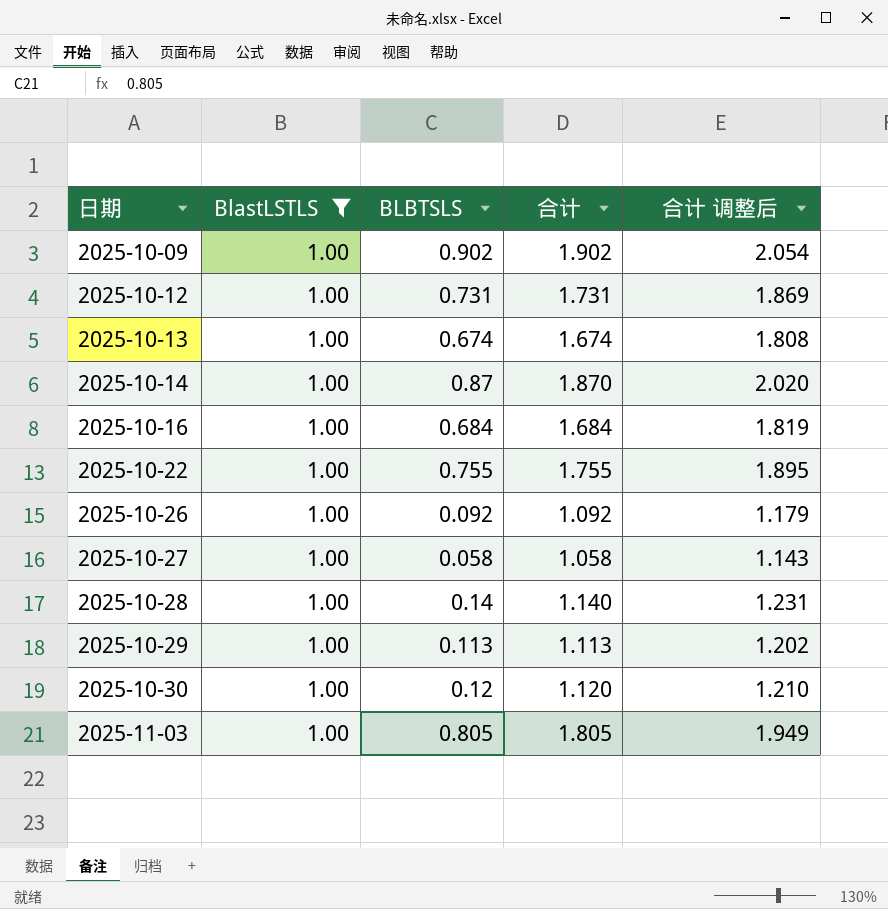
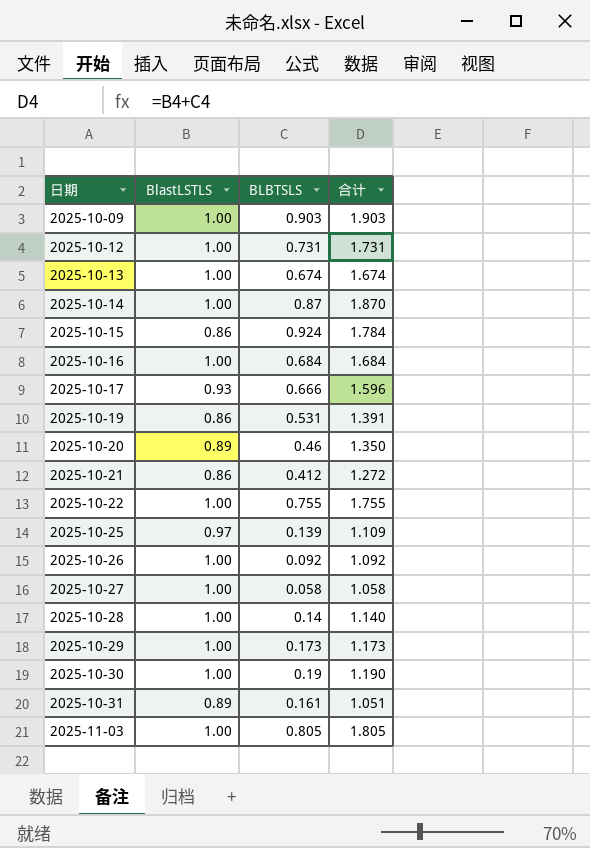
filter: BlastLSTLS = 1.00 -> none
column 合计 调整后 | formula: [合计] * 1.08 -> none
2025-10-09 | BLBTSLS: 0.902 -> 0.903
2025-10-09 | 合计: 1.902 -> 1.903
2025-10-29 | BLBTSLS: 0.113 -> 0.173
2025-10-29 | 合计: 1.113 -> 1.173
2025-10-30 | BLBTSLS: 0.12 -> 0.19
2025-10-30 | 合计: 1.120 -> 1.190

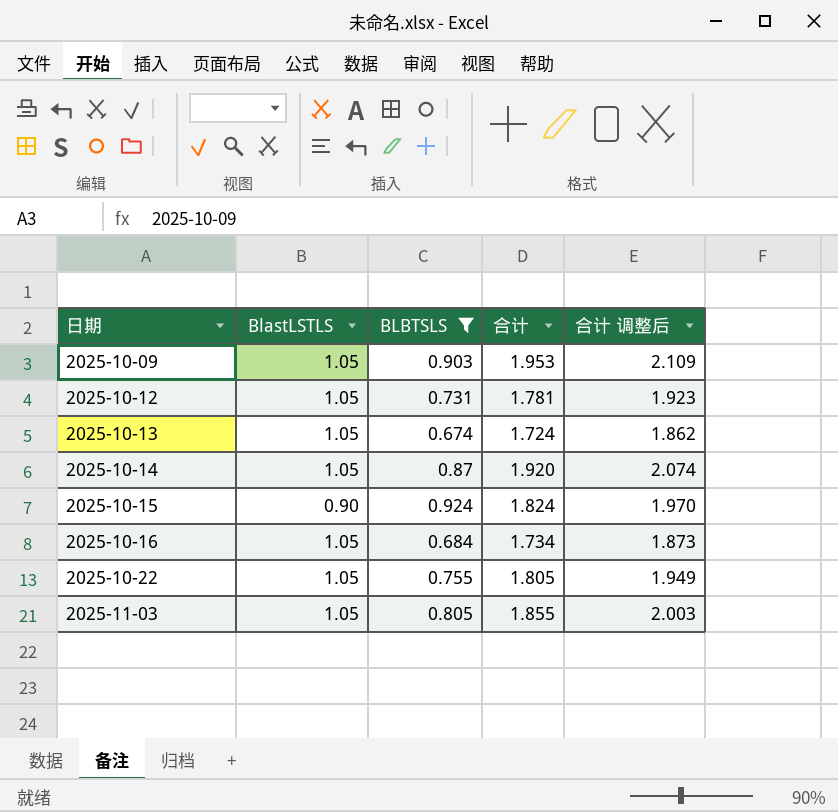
filter: none -> BLBTSLS >= 0.674
column 合计 调整后 | formula: none -> [合计] * 1.08
2025-10-09 | BlastLSTLS: 1.00 -> 1.05
2025-10-09 | 合计: 1.903 -> 1.953
2025-10-12 | BlastLSTLS: 1.00 -> 1.05
2025-10-12 | 合计: 1.731 -> 1.781
2025-10-13 | BlastLSTLS: 1.00 -> 1.05
2025-10-13 | 合计: 1.674 -> 1.724
2025-10-14 | BlastLSTLS: 1.00 -> 1.05
2025-10-14 | 合计: 1.870 -> 1.920
2025-10-15 | BlastLSTLS: 0.86 -> 0.90
2025-10-15 | 合计: 1.784 -> 1.824
2025-10-16 | BlastLSTLS: 1.00 -> 1.05
2025-10-16 | 合计: 1.684 -> 1.734
2025-10-22 | BlastLSTLS: 1.00 -> 1.05
2025-10-22 | 合计: 1.755 -> 1.805
2025-11-03 | BlastLSTLS: 1.00 -> 1.05
2025-11-03 | 合计: 1.805 -> 1.855

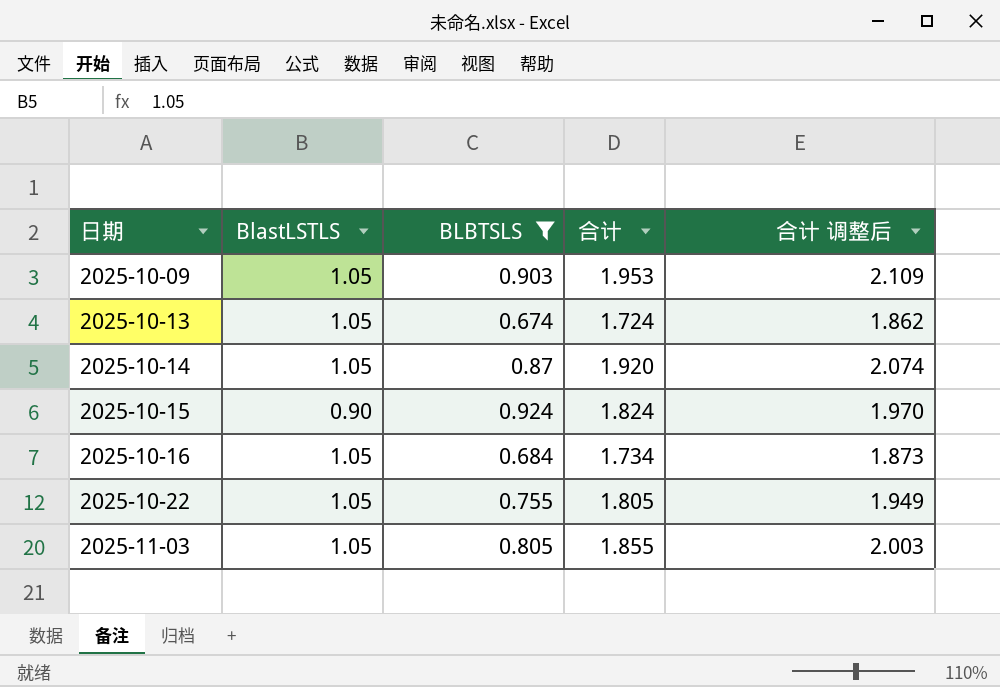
row 2025-10-12: 1.05 | 0.731 | 1.781 | 1.923 -> none

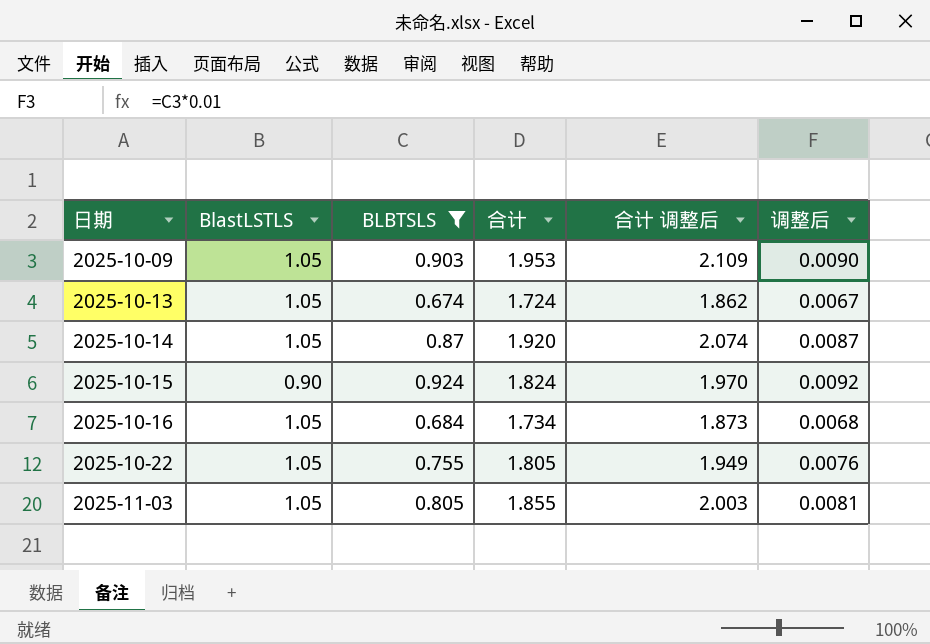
column 调整后 | formula: none -> [BLBTSLS] * 0.01

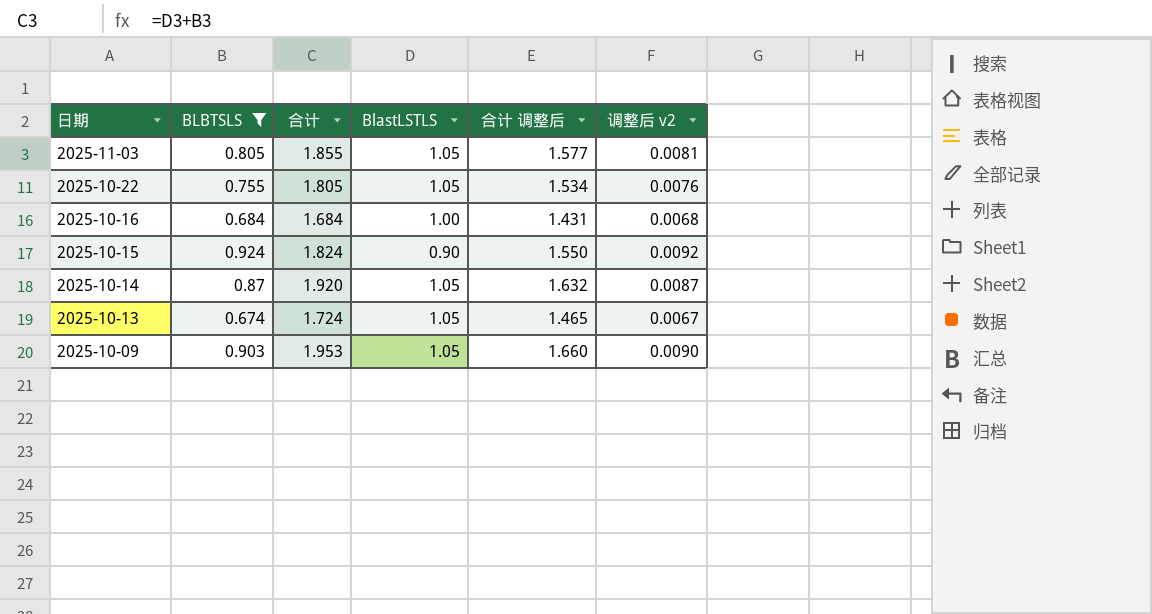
row order: 日期 ascending -> 日期 descending
column BlastLSTLS | position: 2 -> 4
column 合计 调整后 | formula: [合计] * 1.08 -> [合计] * 0.85
column name: 调整后 -> 调整后 v2
2025-10-16 | 合计: 1.734 -> 1.684
2025-10-16 | BlastLSTLS: 1.05 -> 1.00

